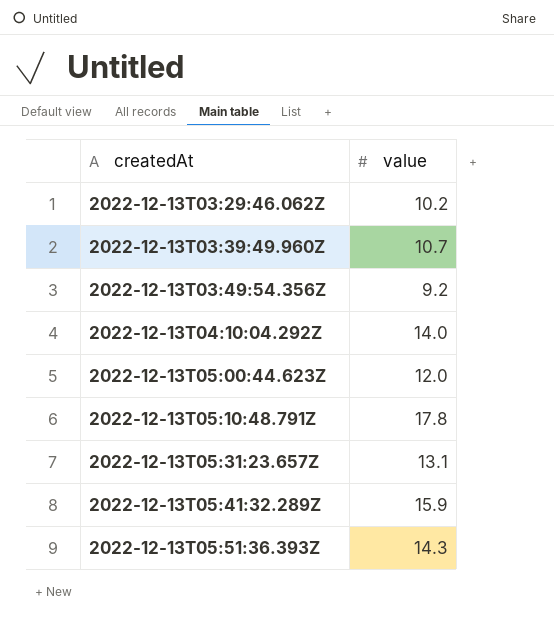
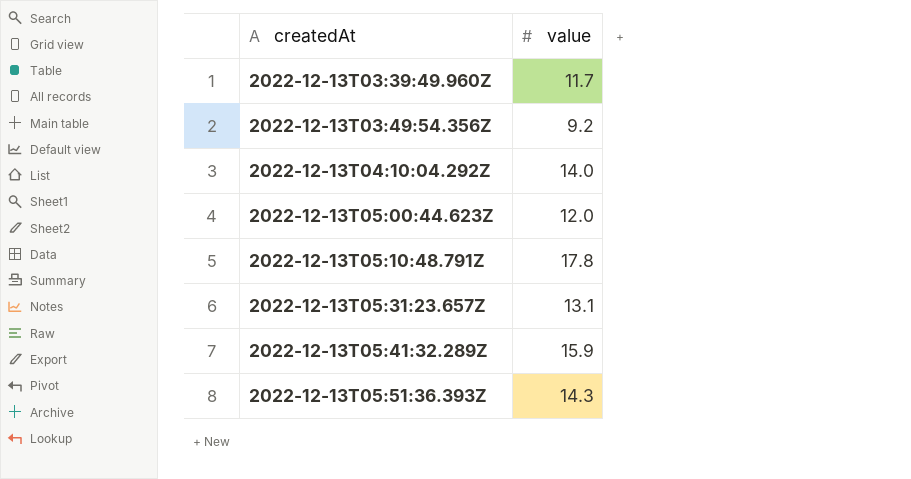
row 2022-12-13T03:29:46.062Z: 10.2 -> none
2022-12-13T03:39:49.960Z | value: 10.7 -> 11.7

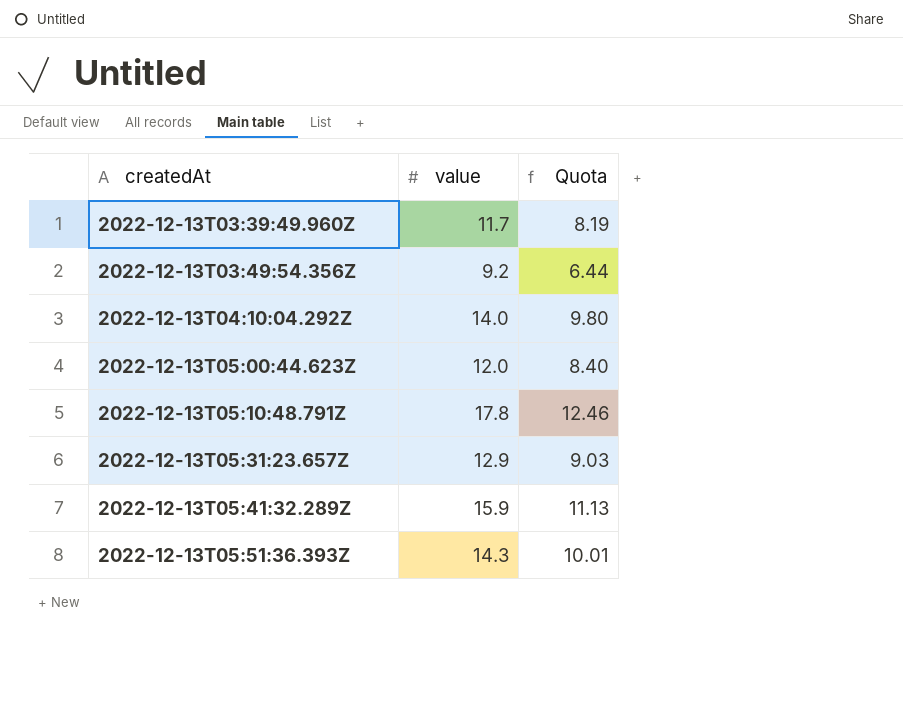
column Quota | formula: none -> [value] * 0.7
2022-12-13T05:31:23.657Z | value: 13.1 -> 12.9

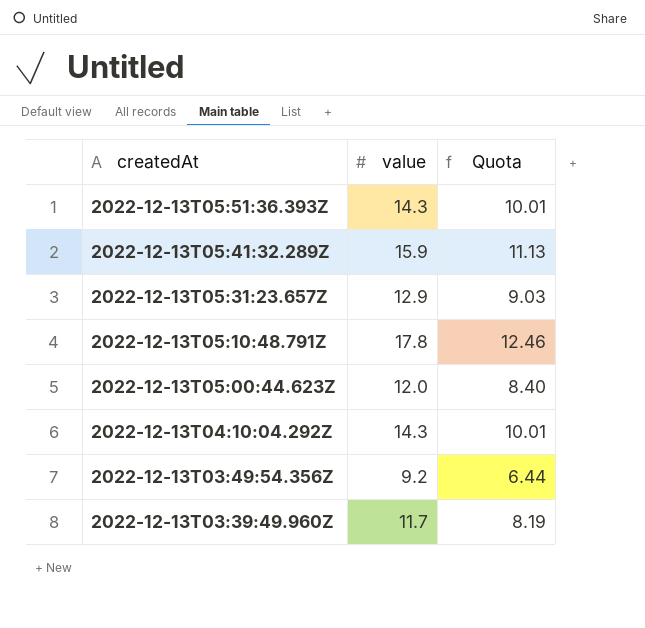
row order: createdAt ascending -> createdAt descending
2022-12-13T04:10:04.292Z | value: 14.0 -> 14.3
2022-12-13T04:10:04.292Z | Quota: 9.80 -> 10.01

